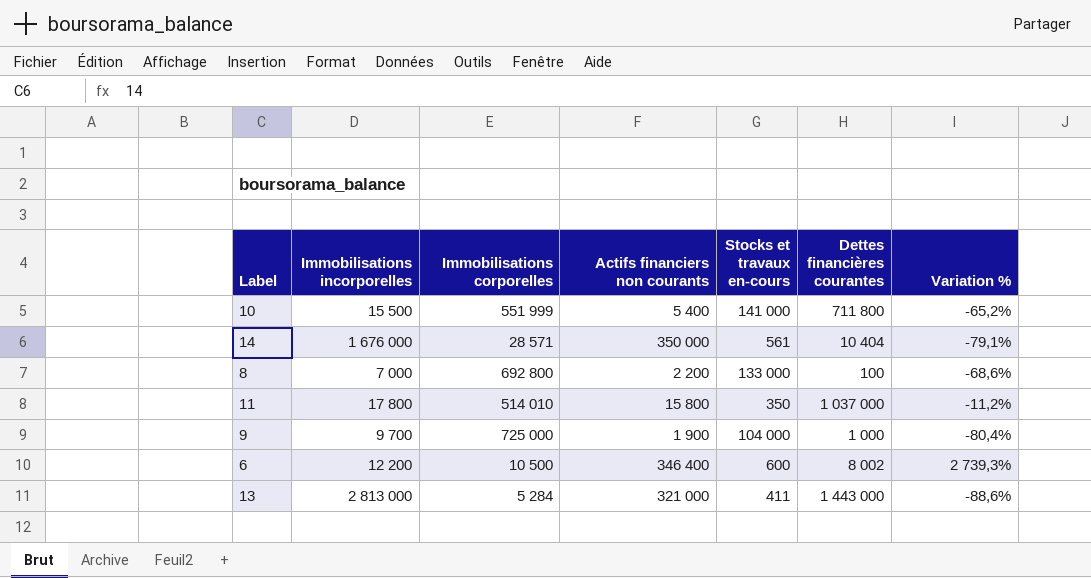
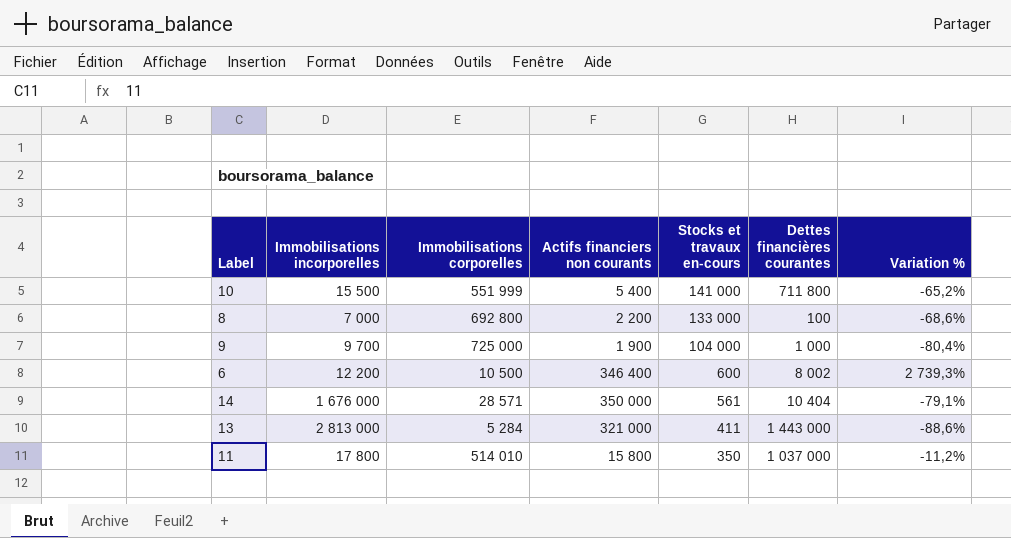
row order: none -> Stocks et travaux en-cours descending

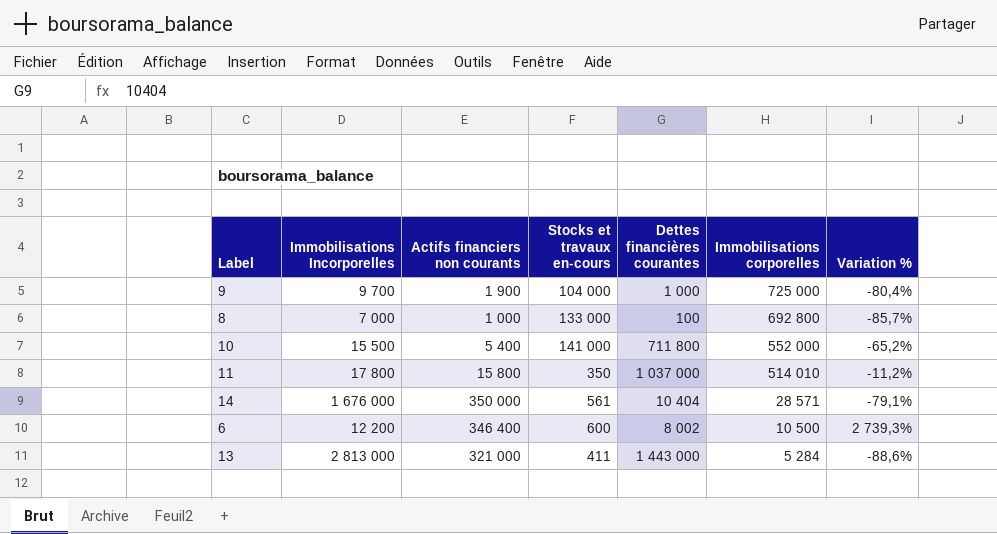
row order: Stocks et travaux en-cours descending -> Immobilisations corporelles descending
column name: Immobilisations incorporelles -> Immobilisations Incorporelles
column Immobilisations corporelles | position: 3 -> 6
8 | Actifs financiers non courants: 2 200 -> 1 000
8 | Variation %: -68,6% -> -85,7%
10 | Immobilisations corporelles: 551 999 -> 552 000

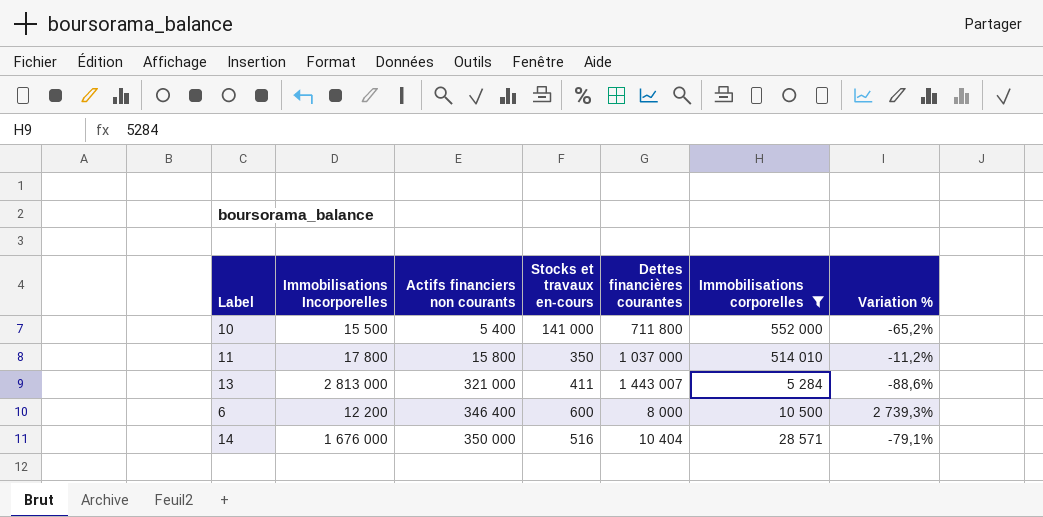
filter: none -> Immobilisations corporelles <= 552 000
row order: Immobilisations corporelles descending -> Actifs financiers non courants ascending
13 | Dettes financières courantes: 1 443 000 -> 1 443 007
6 | Dettes financières courantes: 8 002 -> 8 000
14 | Stocks et travaux en-cours: 561 -> 516

